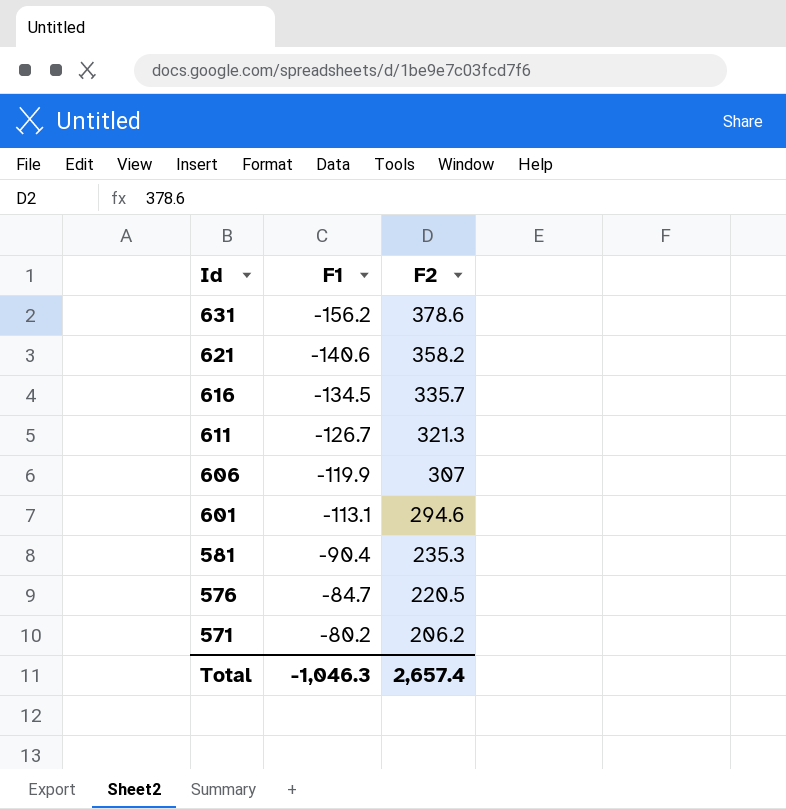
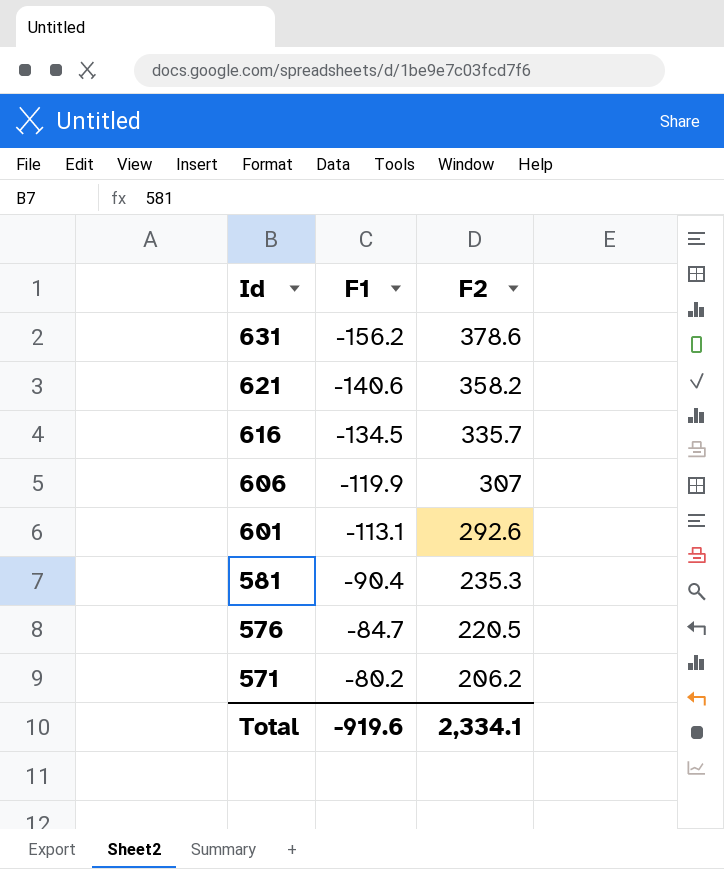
row 611: -126.7 | 321.3 -> none
601 | F2: 294.6 -> 292.6
Total | F1: -1,046.3 -> -919.6
Total | F2: 2,657.4 -> 2,334.1

